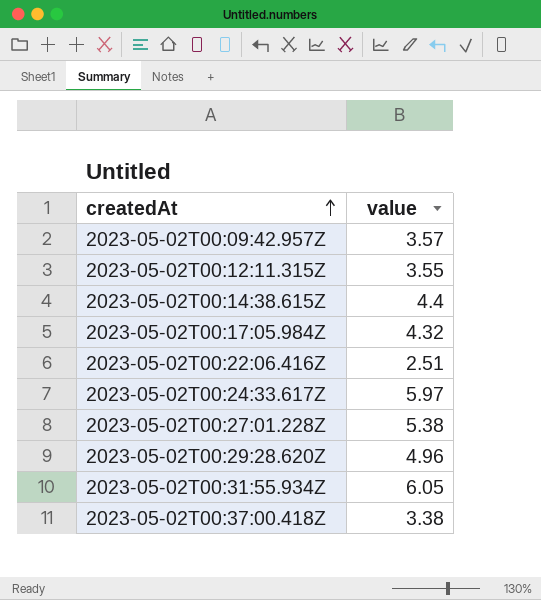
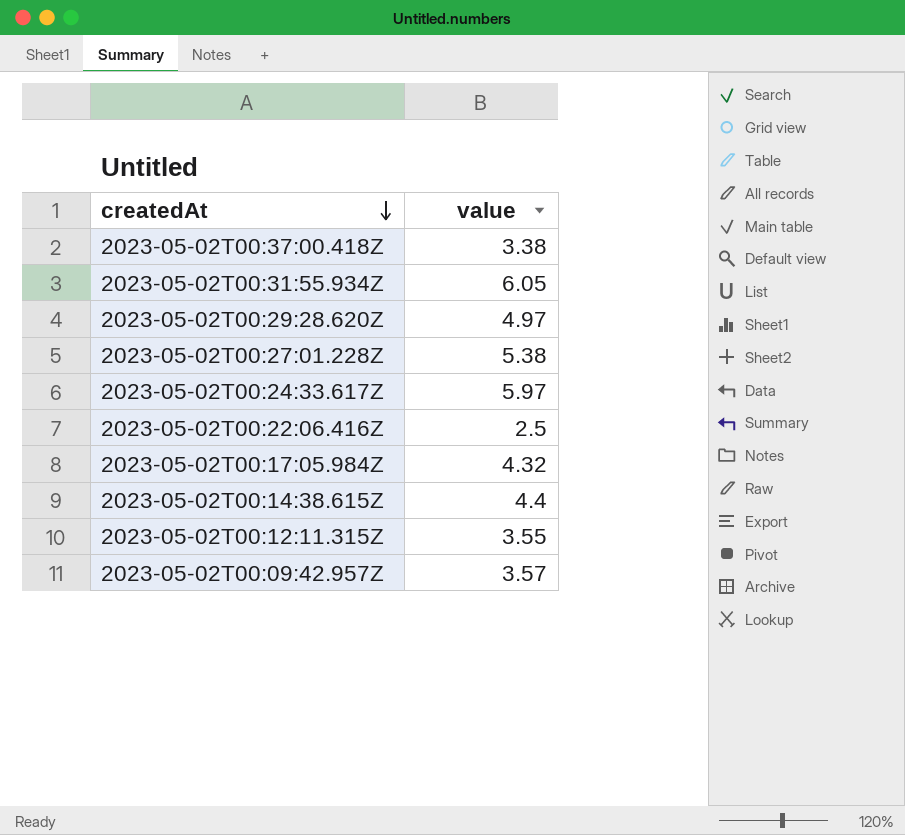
row order: createdAt ascending -> createdAt descending
2023-05-02T00:29:28.620Z | value: 4.96 -> 4.97
2023-05-02T00:22:06.416Z | value: 2.51 -> 2.5

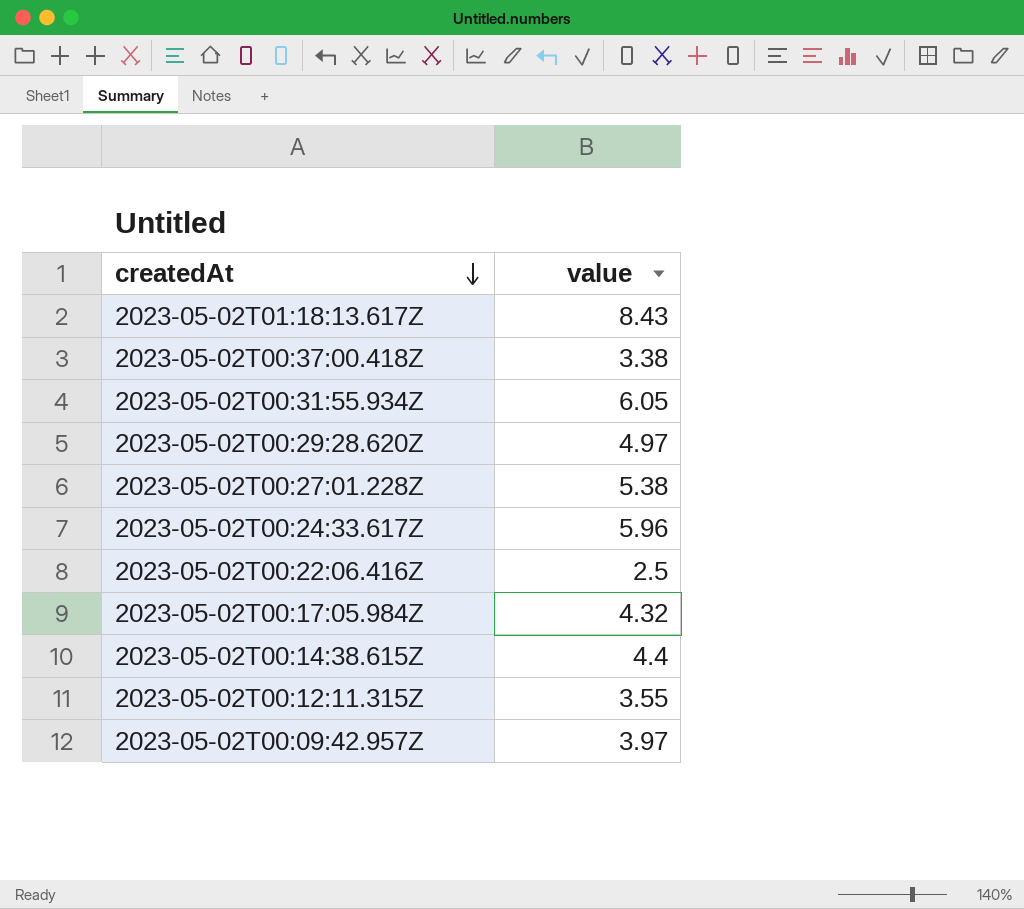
row 2023-05-02T01:18:13.617Z: none -> 8.43
2023-05-02T00:24:33.617Z | value: 5.97 -> 5.96
2023-05-02T00:09:42.957Z | value: 3.57 -> 3.97

